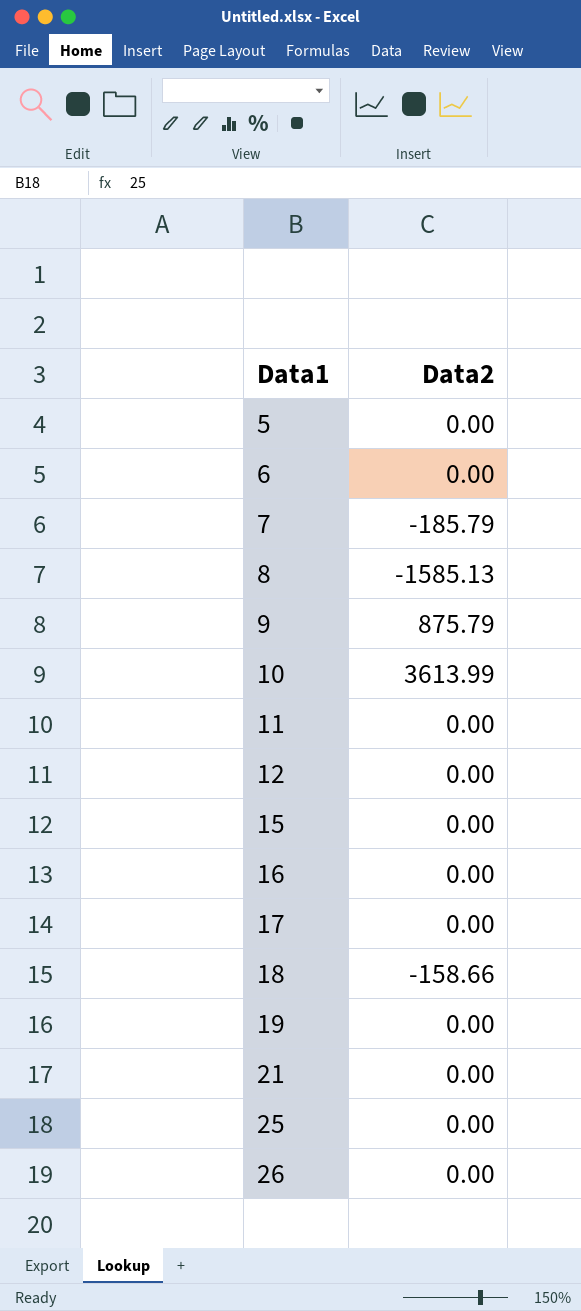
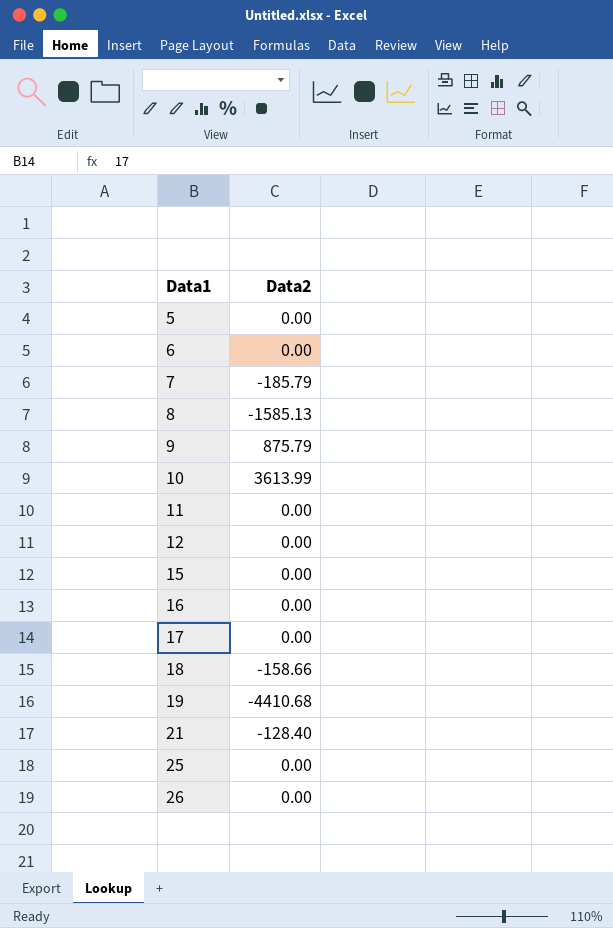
19 | Data2: 0.00 -> -4410.68
21 | Data2: 0.00 -> -128.40

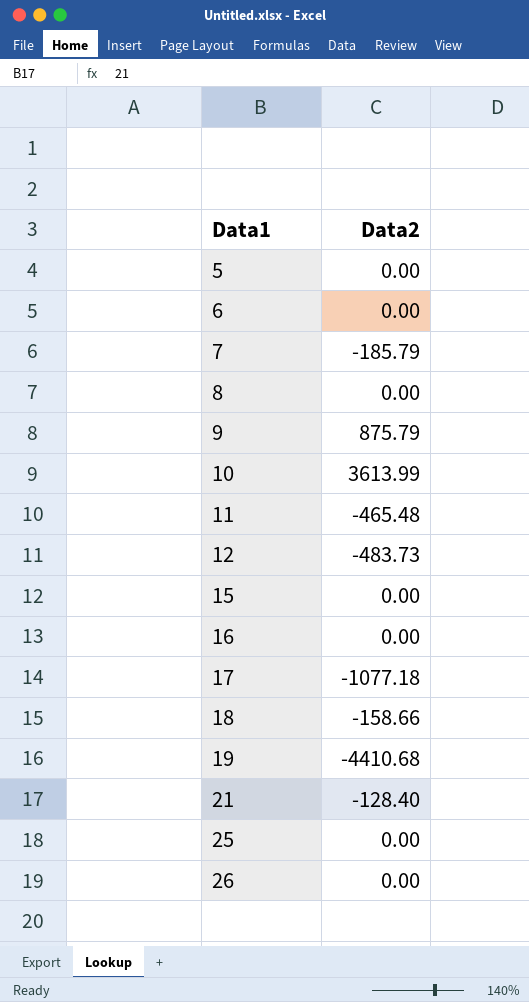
8 | Data2: -1585.13 -> 0.00
11 | Data2: 0.00 -> -465.48
12 | Data2: 0.00 -> -483.73
17 | Data2: 0.00 -> -1077.18

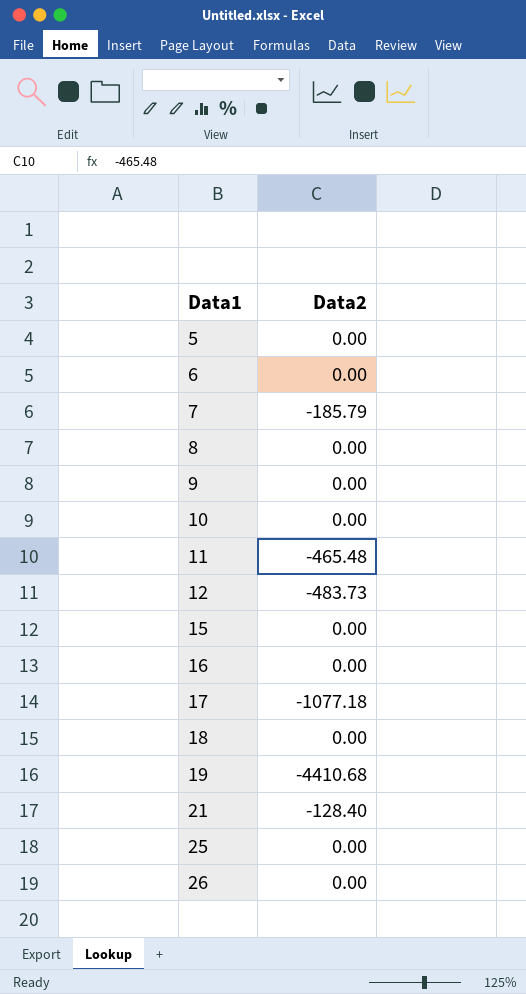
9 | Data2: 875.79 -> 0.00
10 | Data2: 3613.99 -> 0.00
18 | Data2: -158.66 -> 0.00

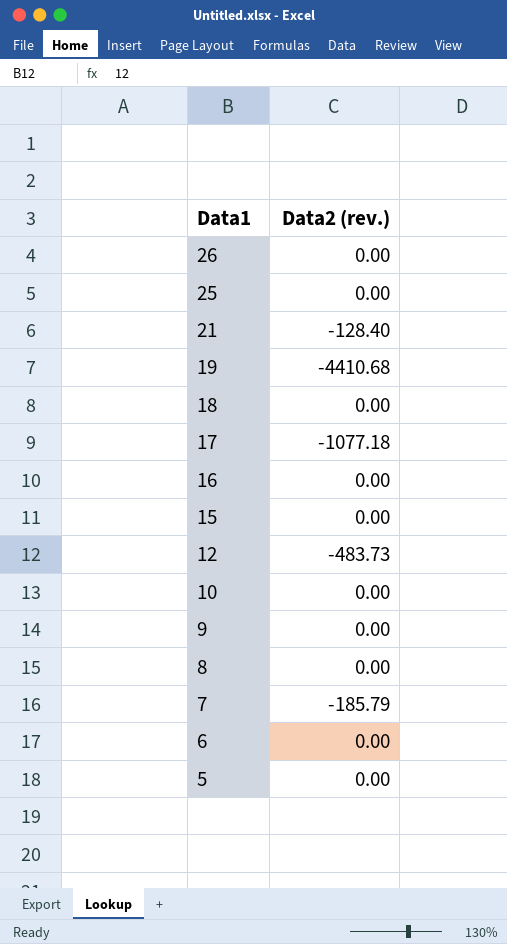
row order: Data1 ascending -> Data1 descending
column name: Data2 -> Data2 (rev.)
row 11: -465.48 -> none

